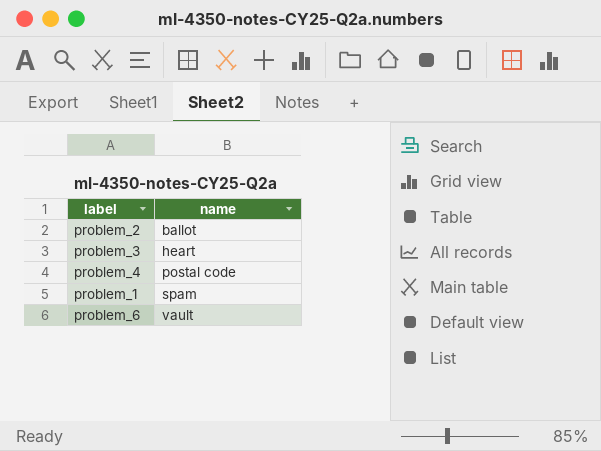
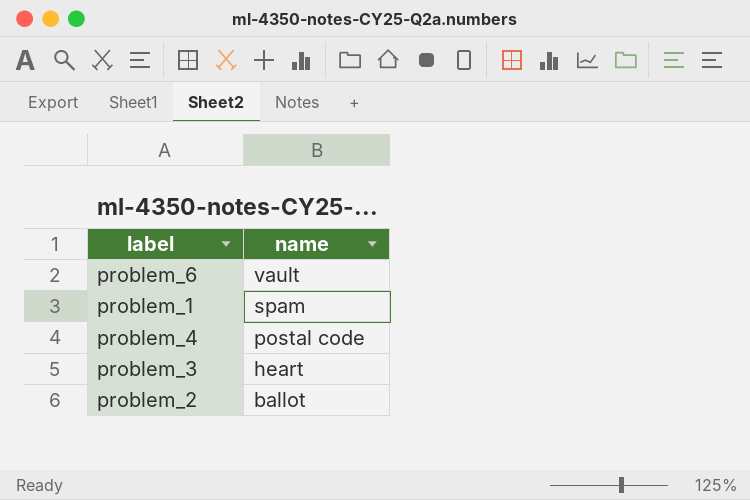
row order: name ascending -> name descending

